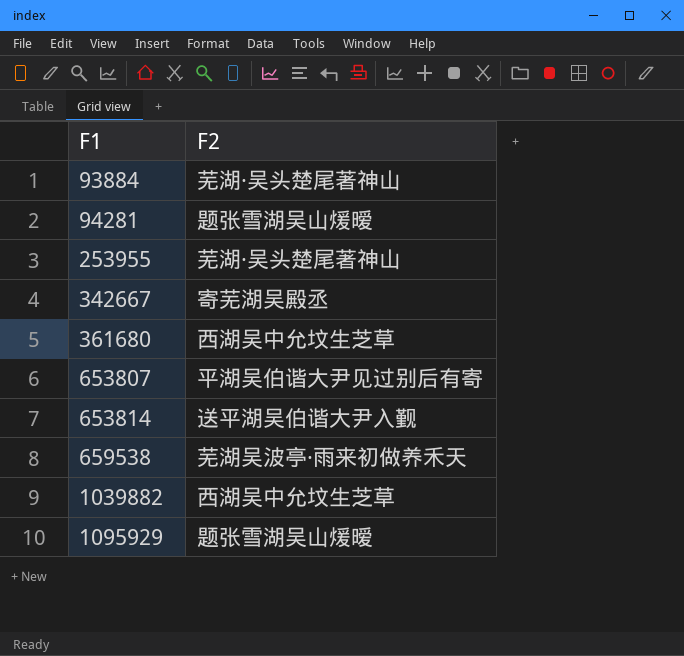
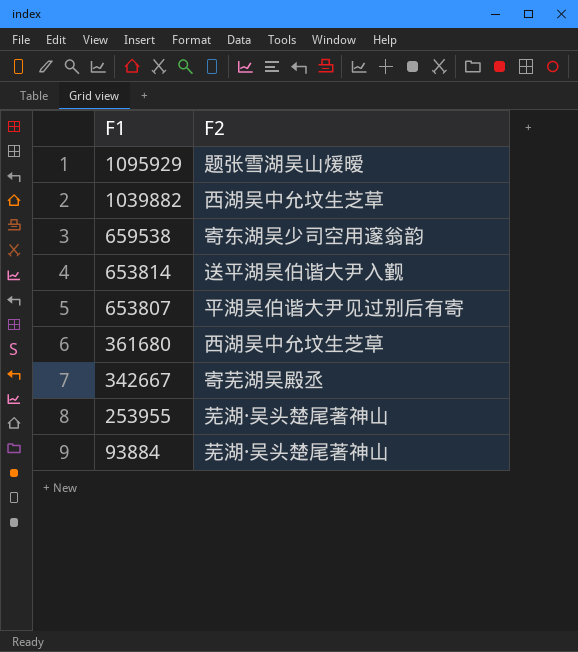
row order: F1 ascending -> F1 descending
row 94281: 题张雪湖吴山煖暧 -> none
659538 | F2: 芜湖吴波亭·雨来初做养禾天 -> 寄东湖吴少司空用邃翁韵

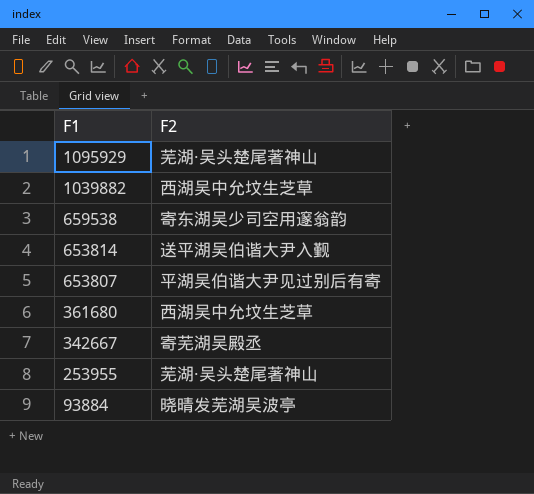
1095929 | F2: 题张雪湖吴山煖暧 -> 芜湖·吴头楚尾著神山
93884 | F2: 芜湖·吴头楚尾著神山 -> 晓晴发芜湖吴波亭

